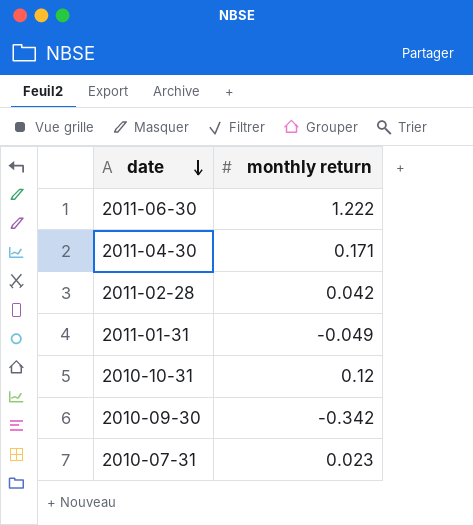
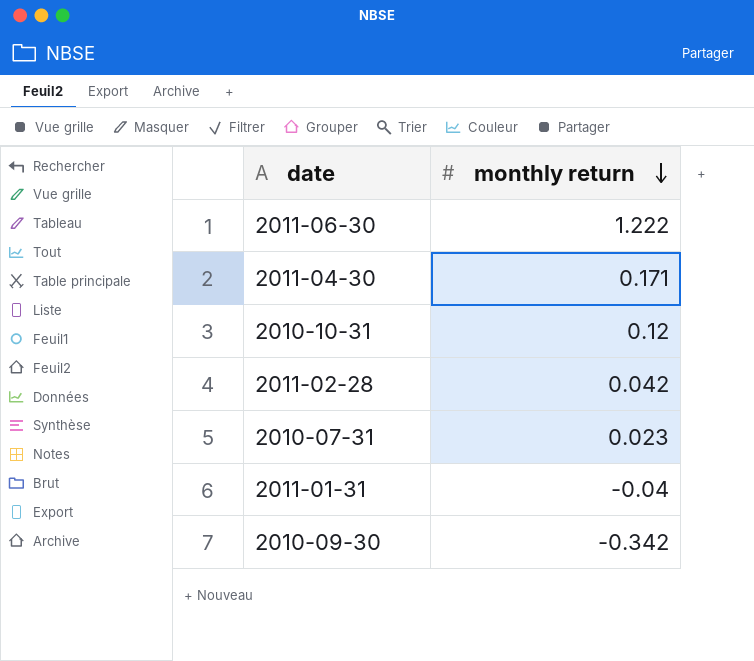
row order: date descending -> monthly return descending
2011-01-31 | monthly return: -0.049 -> -0.04

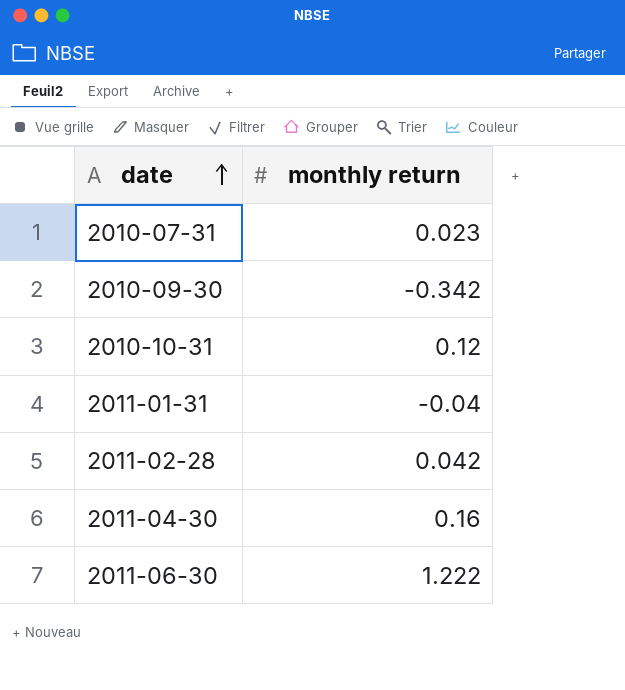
row order: monthly return descending -> date ascending
2011-04-30 | monthly return: 0.171 -> 0.16

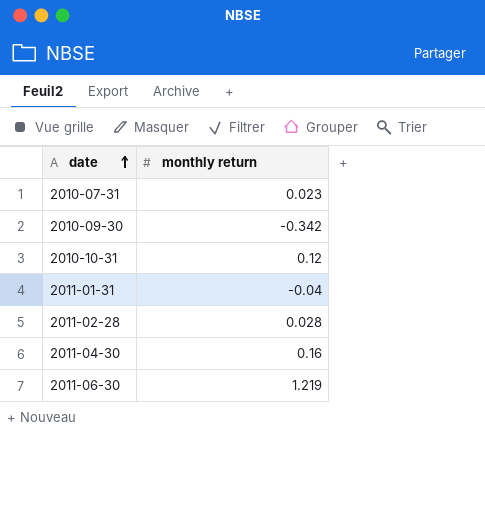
2011-02-28 | monthly return: 0.042 -> 0.028
2011-06-30 | monthly return: 1.222 -> 1.219

